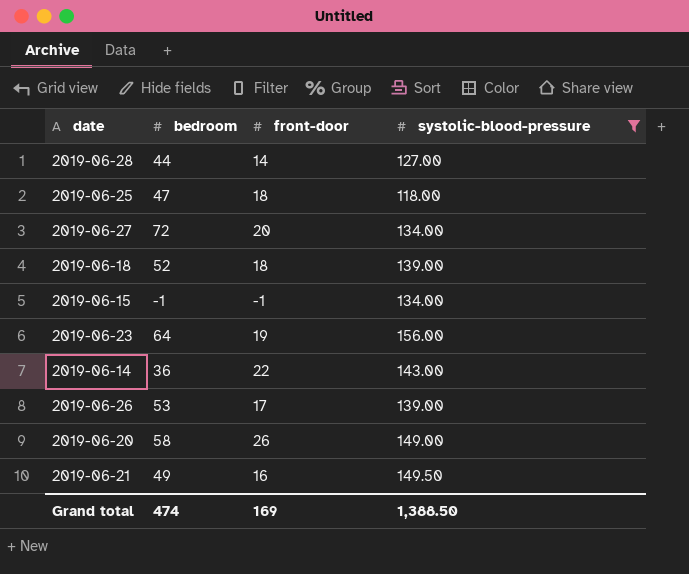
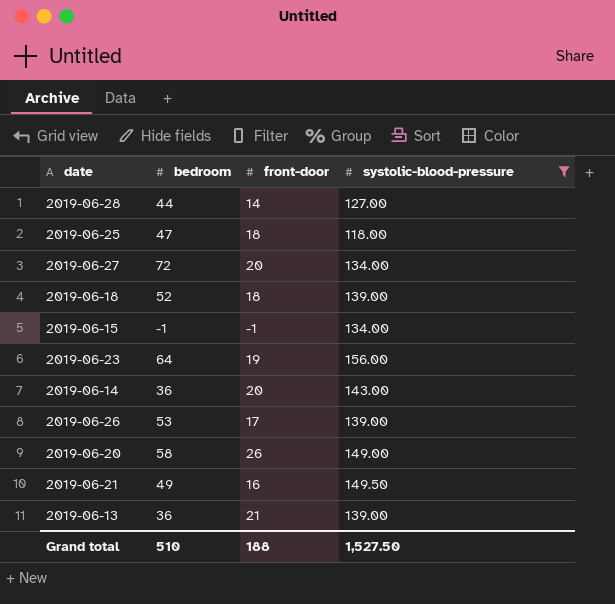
2019-06-14 | front-door: 22 -> 20
row 2019-06-13: none -> 36 | 21 | 139.00
Grand total | bedroom: 474 -> 510
Grand total | front-door: 169 -> 188
Grand total | systolic-blood-pressure: 1,388.50 -> 1,527.50

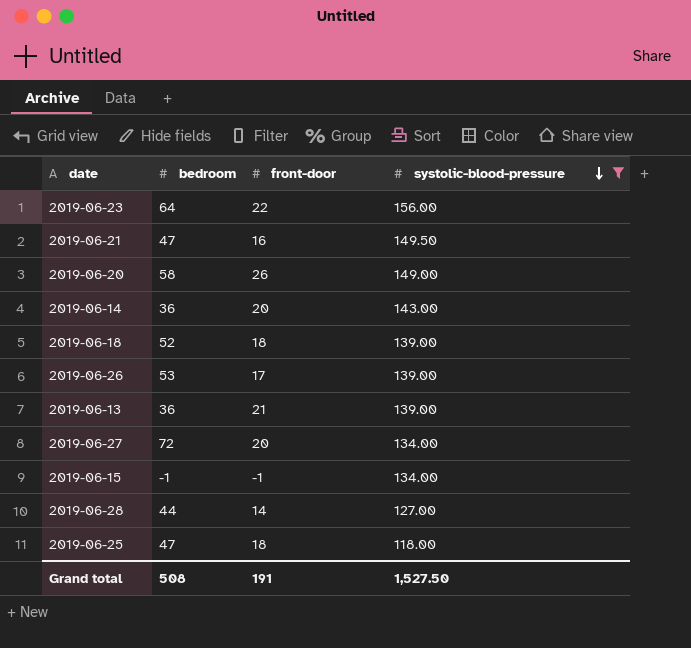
row order: none -> systolic-blood-pressure descending
2019-06-23 | front-door: 19 -> 22
2019-06-21 | bedroom: 49 -> 47
Grand total | bedroom: 510 -> 508
Grand total | front-door: 188 -> 191

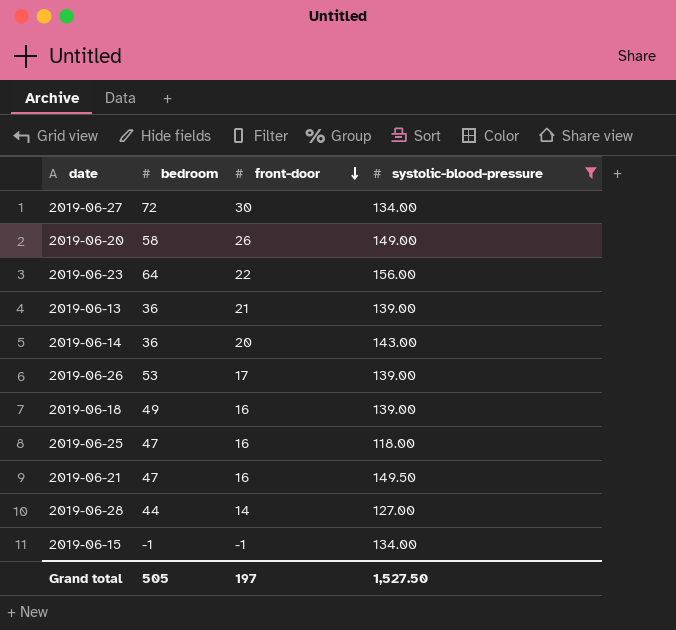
row order: systolic-blood-pressure descending -> front-door descending
2019-06-27 | front-door: 20 -> 30
2019-06-18 | bedroom: 52 -> 49
2019-06-18 | front-door: 18 -> 16
2019-06-25 | front-door: 18 -> 16
Grand total | bedroom: 508 -> 505
Grand total | front-door: 191 -> 197

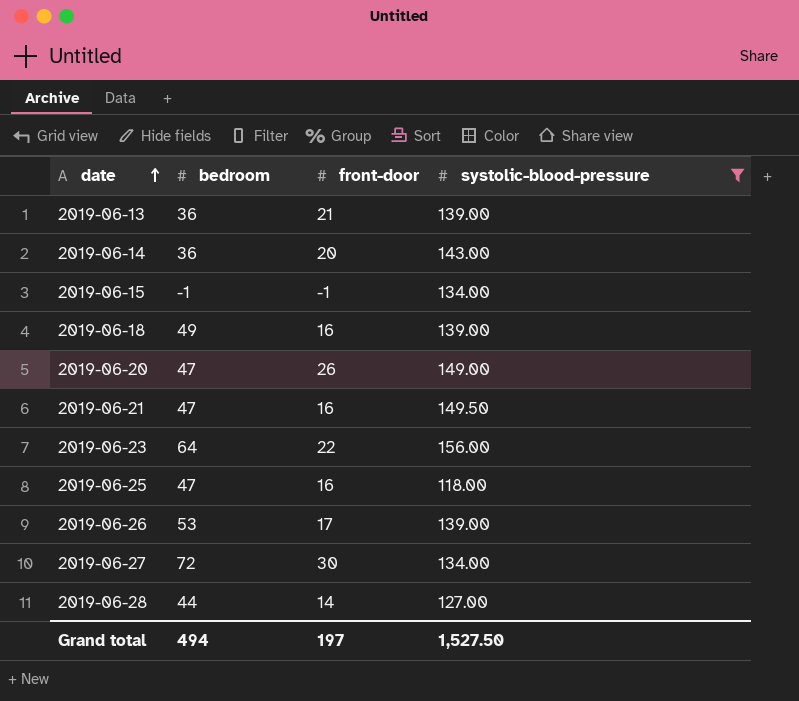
row order: front-door descending -> date ascending
2019-06-20 | bedroom: 58 -> 47
Grand total | bedroom: 505 -> 494

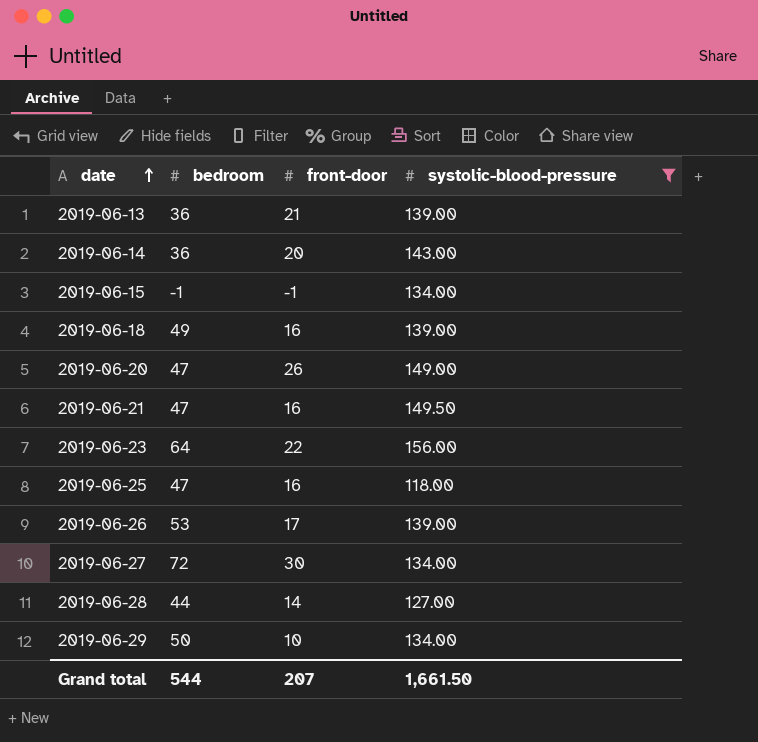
row 2019-06-29: none -> 50 | 10 | 134.00
Grand total | bedroom: 494 -> 544
Grand total | front-door: 197 -> 207
Grand total | systolic-blood-pressure: 1,527.50 -> 1,661.50

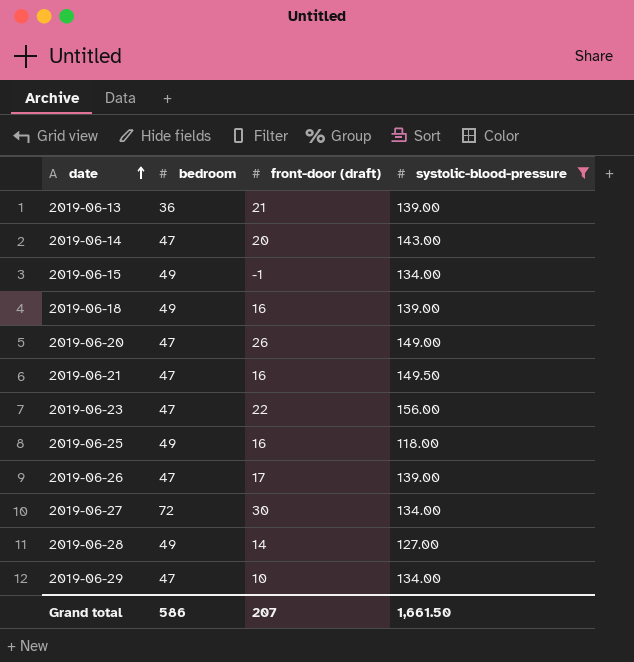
column name: front-door -> front-door (draft)
2019-06-14 | bedroom: 36 -> 47
2019-06-15 | bedroom: -1 -> 49
2019-06-23 | bedroom: 64 -> 47
2019-06-25 | bedroom: 47 -> 49
2019-06-26 | bedroom: 53 -> 47
2019-06-28 | bedroom: 44 -> 49
2019-06-29 | bedroom: 50 -> 47
Grand total | bedroom: 544 -> 586

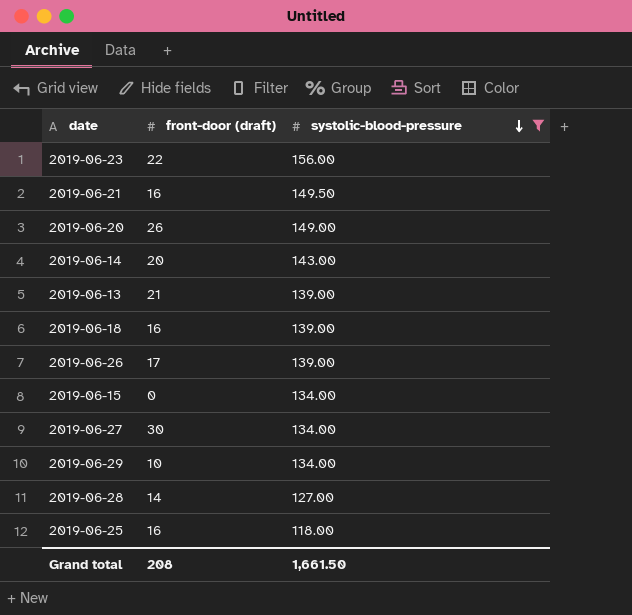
row order: date ascending -> systolic-blood-pressure descending
column bedroom | position: 2 -> none
2019-06-15 | front-door (draft): -1 -> 0
Grand total | front-door (draft): 207 -> 208

